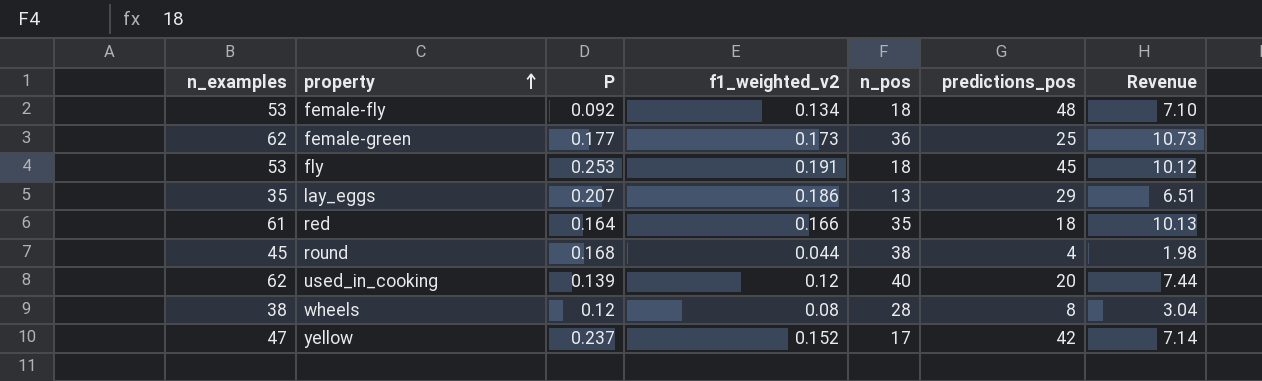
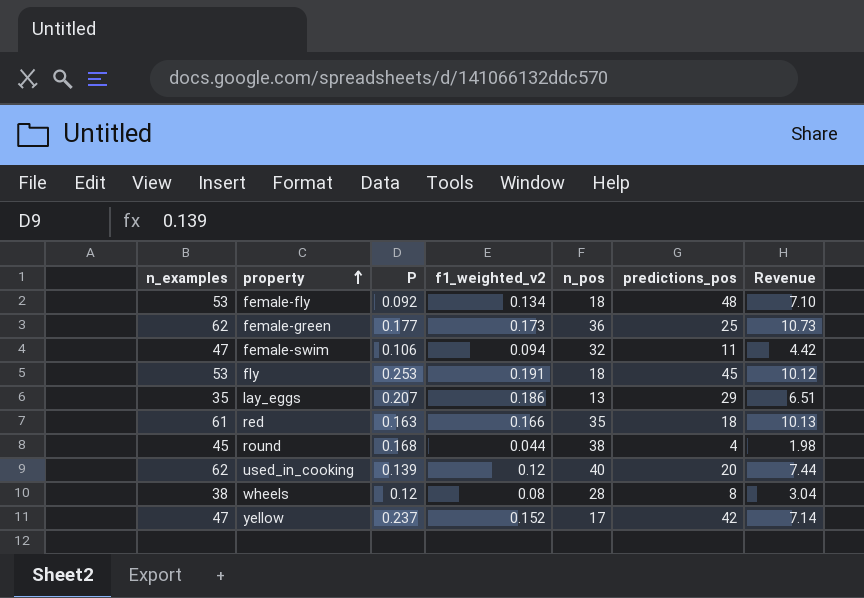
row female-swim: none -> 47 | 0.106 | 0.094 | 32 | 11 | 4.42
red | P: 0.164 -> 0.163

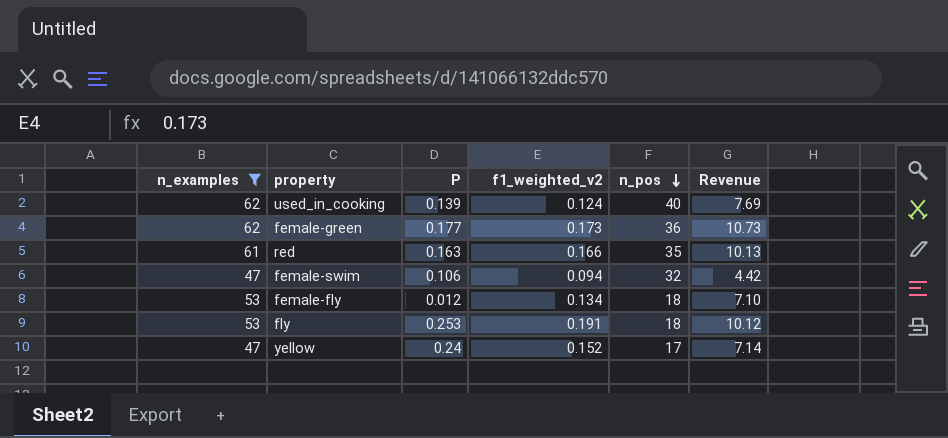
filter: none -> n_examples >= 47
row order: property ascending -> n_pos descending
column predictions_pos | position: 6 -> none
used_in_cooking | f1_weighted_v2: 0.12 -> 0.124
used_in_cooking | Revenue: 7.44 -> 7.69
female-fly | P: 0.092 -> 0.012
yellow | P: 0.237 -> 0.24

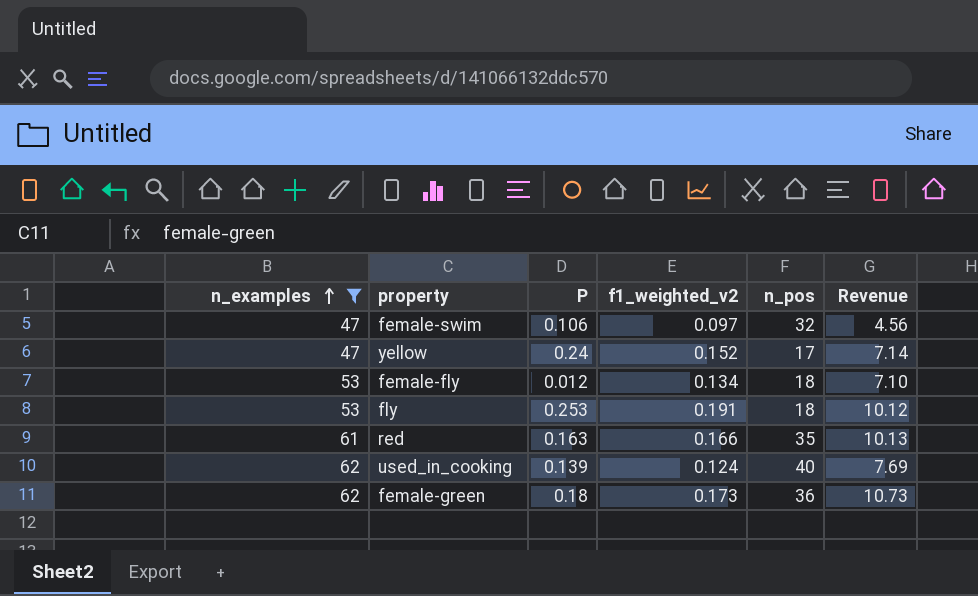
row order: n_pos descending -> n_examples ascending
female-swim | f1_weighted_v2: 0.094 -> 0.097
female-swim | Revenue: 4.42 -> 4.56
female-green | P: 0.177 -> 0.18

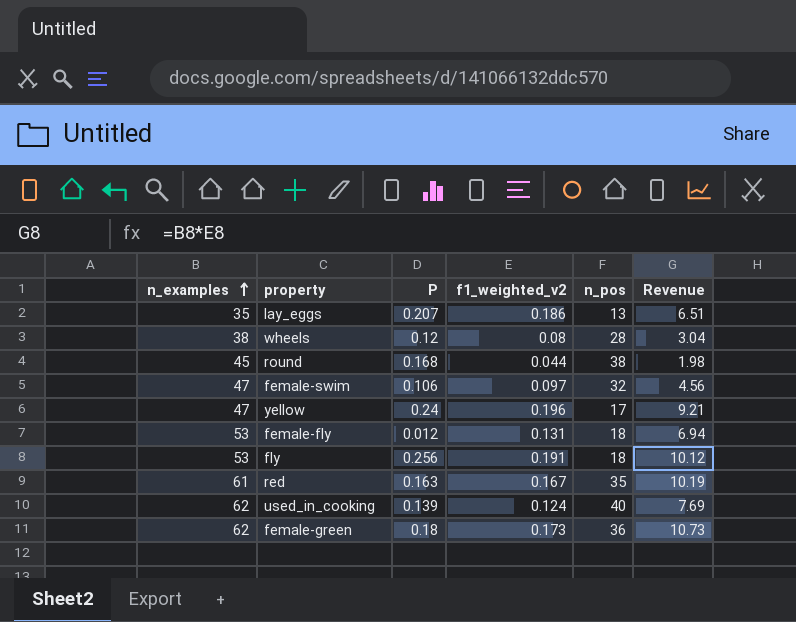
filter: n_examples >= 47 -> none
yellow | f1_weighted_v2: 0.152 -> 0.196
yellow | Revenue: 7.14 -> 9.21
female-fly | f1_weighted_v2: 0.134 -> 0.131
female-fly | Revenue: 7.10 -> 6.94
fly | P: 0.253 -> 0.256
red | f1_weighted_v2: 0.166 -> 0.167
red | Revenue: 10.13 -> 10.19

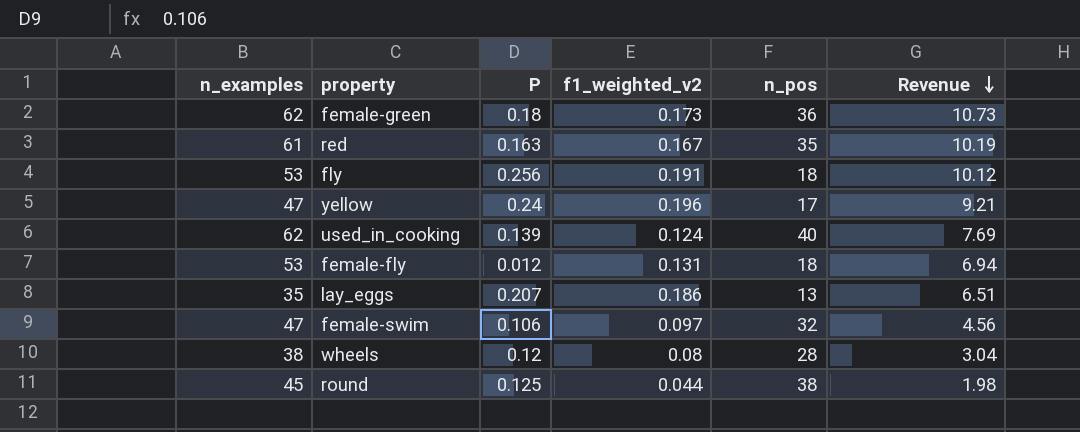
row order: n_examples ascending -> Revenue descending
round | P: 0.168 -> 0.125

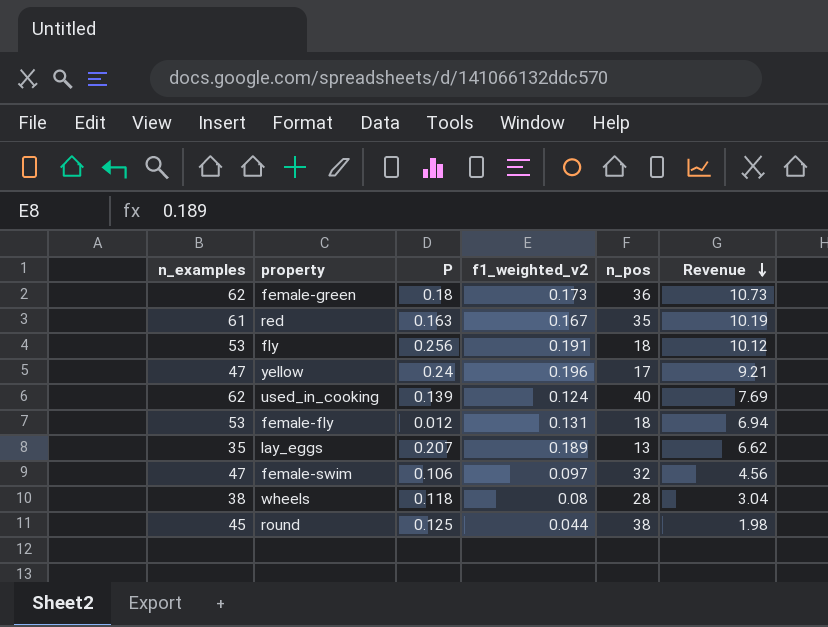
lay_eggs | f1_weighted_v2: 0.186 -> 0.189
lay_eggs | Revenue: 6.51 -> 6.62
wheels | P: 0.12 -> 0.118

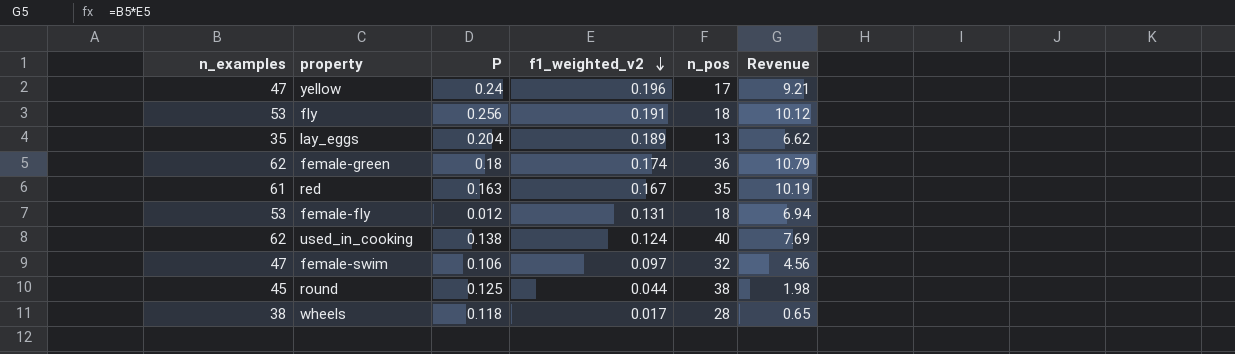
row order: Revenue descending -> f1_weighted_v2 descending
lay_eggs | P: 0.207 -> 0.204
female-green | f1_weighted_v2: 0.173 -> 0.174
female-green | Revenue: 10.73 -> 10.79
used_in_cooking | P: 0.139 -> 0.138
wheels | f1_weighted_v2: 0.08 -> 0.017
wheels | Revenue: 3.04 -> 0.65

